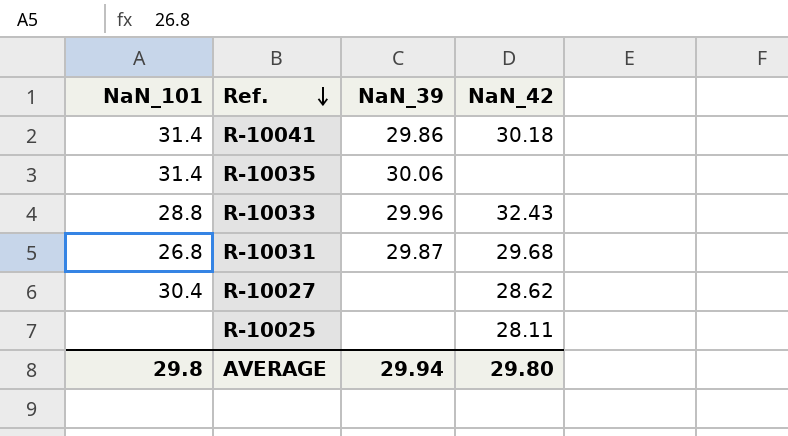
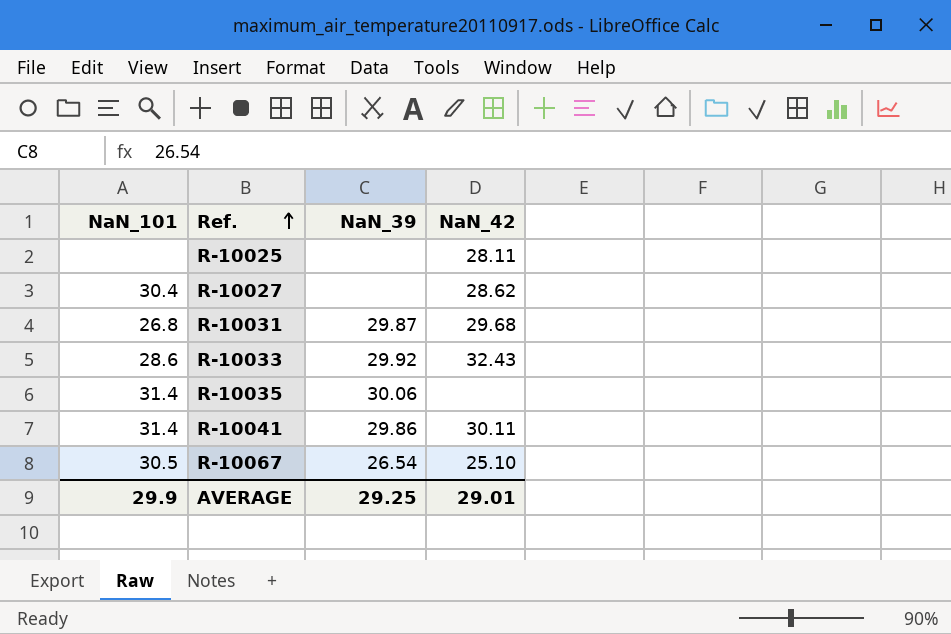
row order: Ref. descending -> Ref. ascending
R-10033 | NaN_101: 28.8 -> 28.6
R-10033 | NaN_39: 29.96 -> 29.92
R-10041 | NaN_42: 30.18 -> 30.11
row R-10067: none -> 30.5 | 26.54 | 25.10
AVERAGE | NaN_101: 29.8 -> 29.9
AVERAGE | NaN_39: 29.94 -> 29.25
AVERAGE | NaN_42: 29.80 -> 29.01

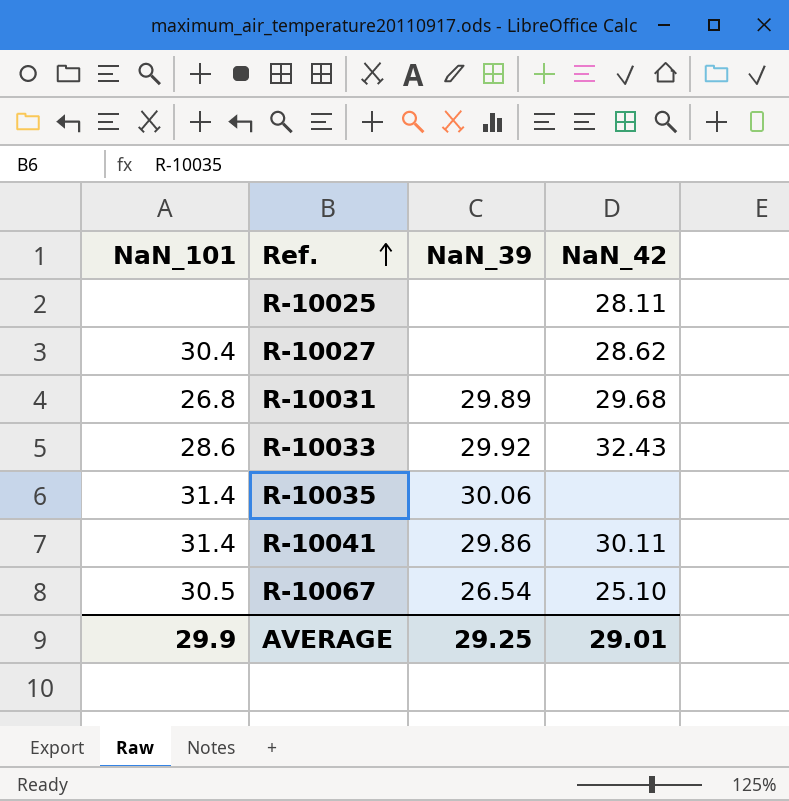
R-10031 | NaN_39: 29.87 -> 29.89

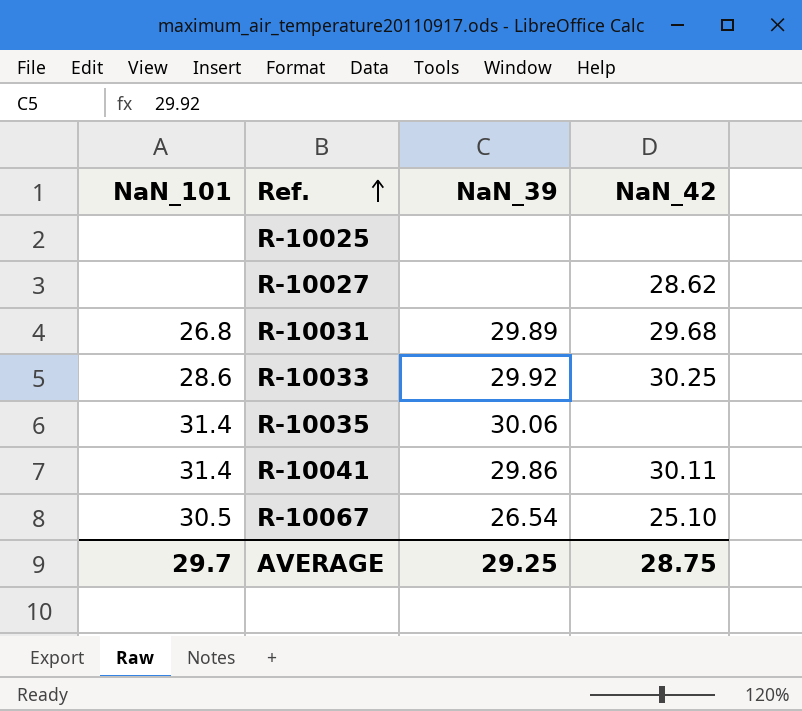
R-10025 | NaN_42: 28.11 -> none
R-10027 | NaN_101: 30.4 -> none
R-10033 | NaN_42: 32.43 -> 30.25
AVERAGE | NaN_101: 29.9 -> 29.7
AVERAGE | NaN_42: 29.01 -> 28.75

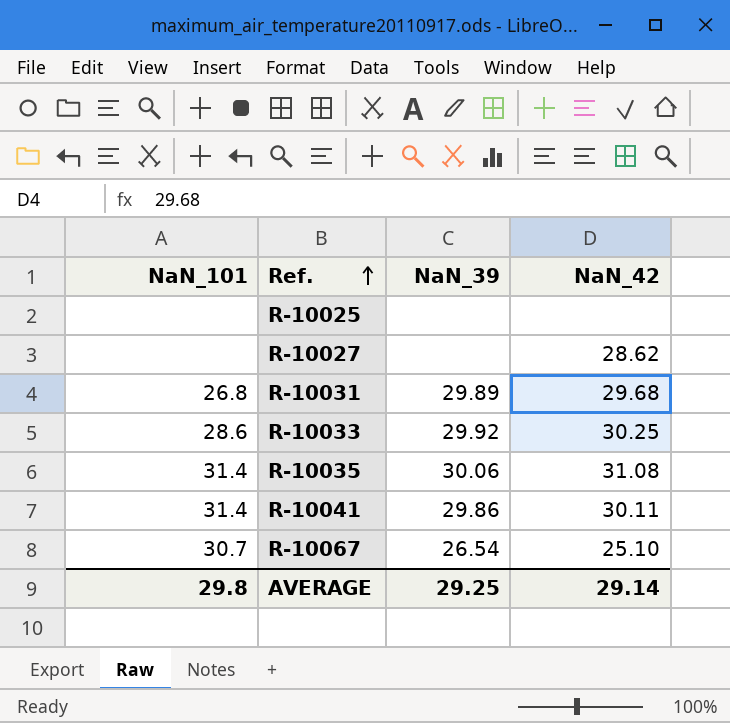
R-10035 | NaN_42: none -> 31.08
R-10067 | NaN_101: 30.5 -> 30.7
AVERAGE | NaN_101: 29.7 -> 29.8
AVERAGE | NaN_42: 28.75 -> 29.14

